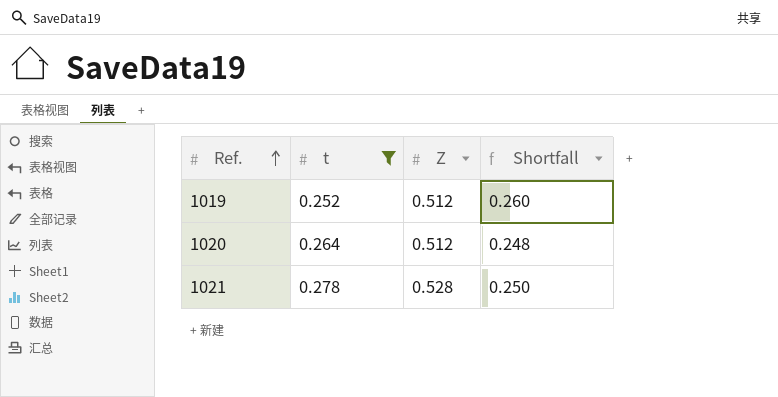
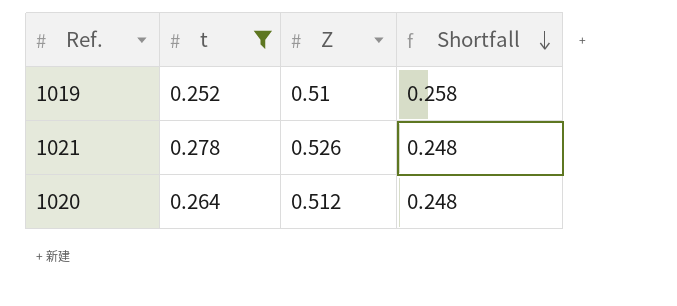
row order: Ref. ascending -> Shortfall descending
1019 | Z: 0.512 -> 0.51
1019 | Shortfall: 0.260 -> 0.258
1021 | Z: 0.528 -> 0.526
1021 | Shortfall: 0.250 -> 0.248

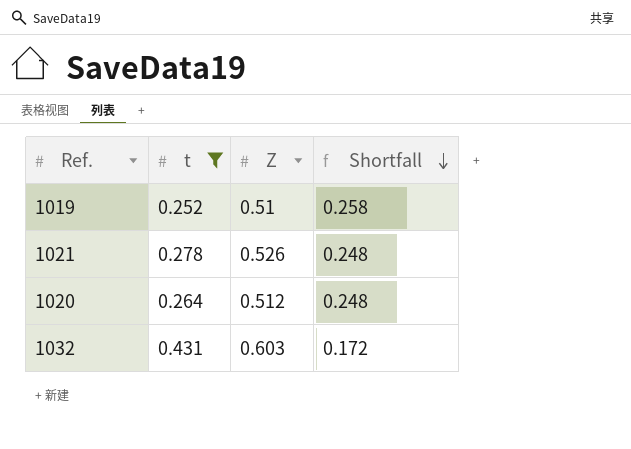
row 1032: none -> 0.431 | 0.603 | 0.172

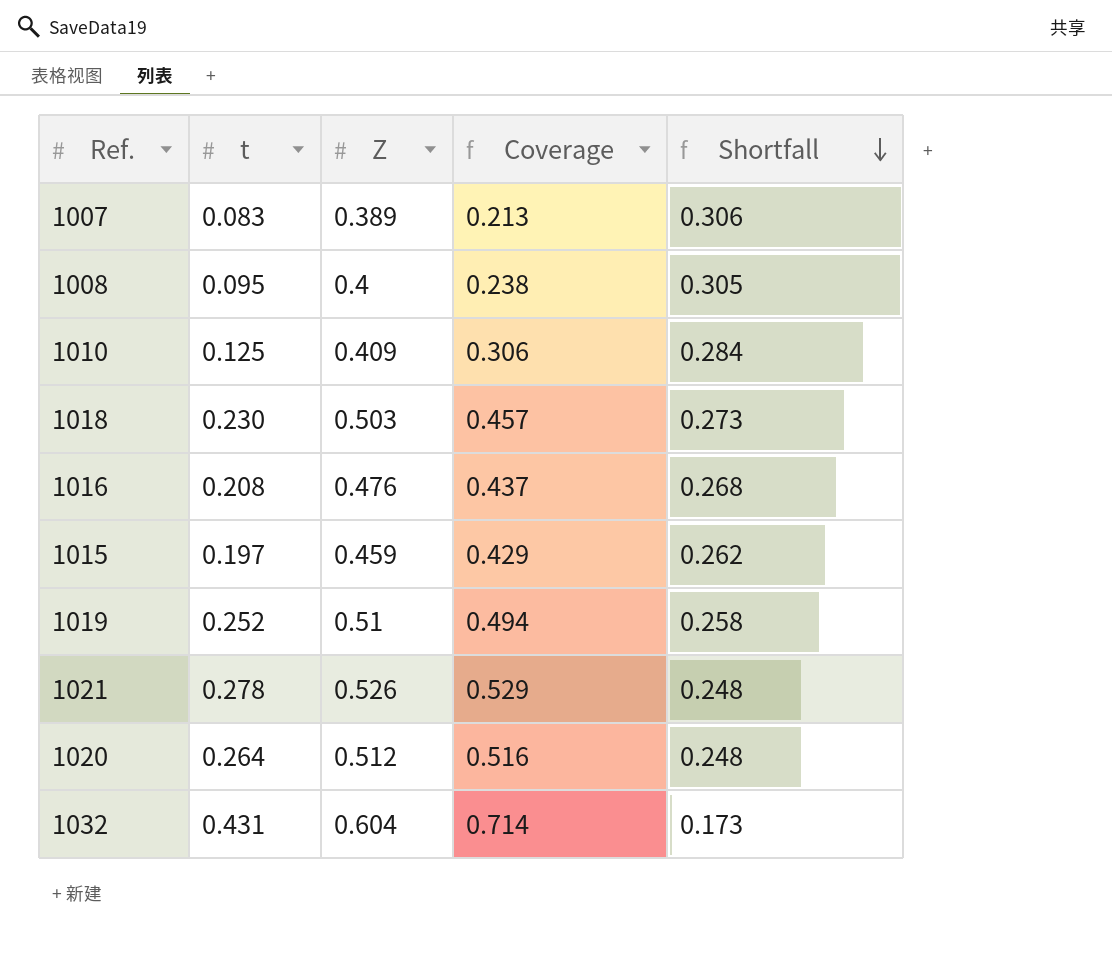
filter: t >= 0.252 -> none
column Coverage | formula: none -> [t] / [Z]
1032 | Z: 0.603 -> 0.604
1032 | Shortfall: 0.172 -> 0.173

